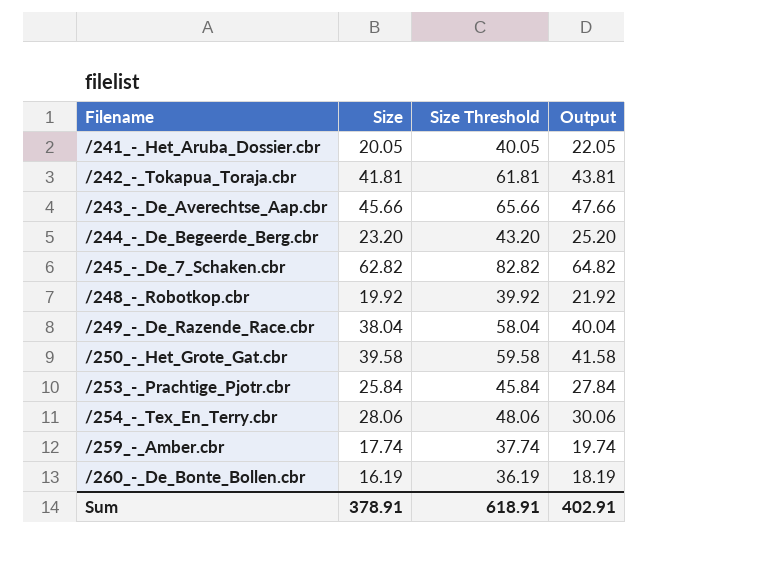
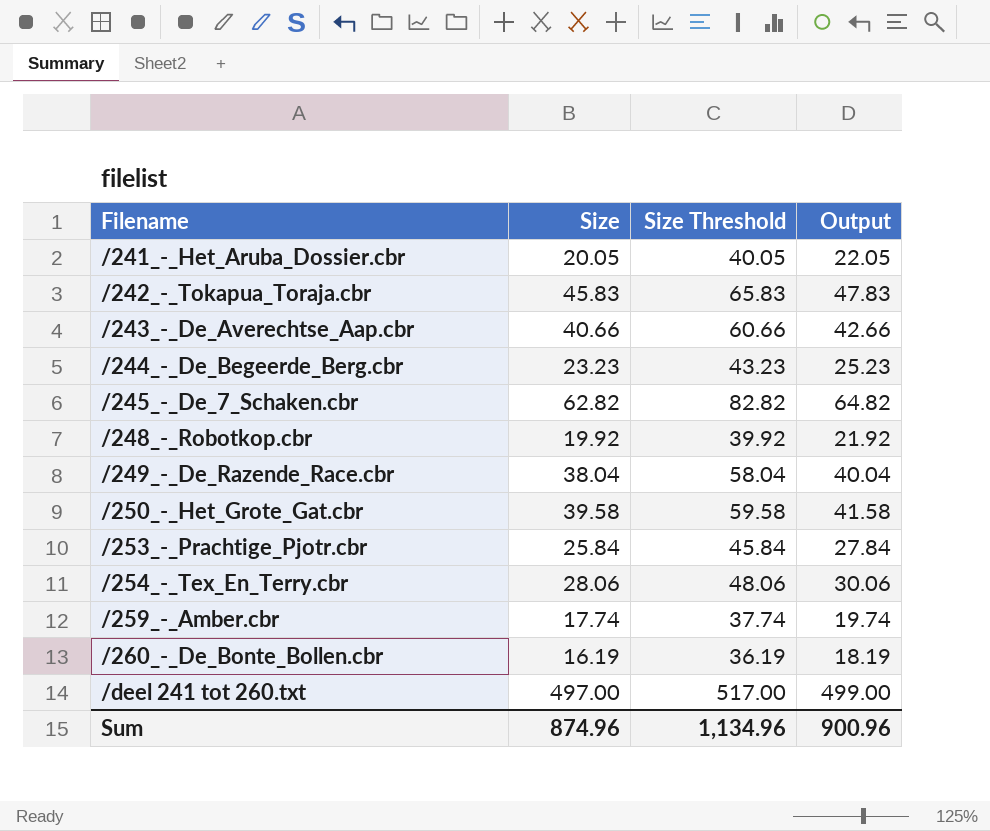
/242_-_Tokapua_Toraja.cbr | Size: 41.81 -> 45.83
/242_-_Tokapua_Toraja.cbr | Size Threshold: 61.81 -> 65.83
/242_-_Tokapua_Toraja.cbr | Output: 43.81 -> 47.83
/243_-_De_Averechtse_Aap.cbr | Size: 45.66 -> 40.66
/243_-_De_Averechtse_Aap.cbr | Size Threshold: 65.66 -> 60.66
/243_-_De_Averechtse_Aap.cbr | Output: 47.66 -> 42.66
/244_-_De_Begeerde_Berg.cbr | Size: 23.20 -> 23.23
/244_-_De_Begeerde_Berg.cbr | Size Threshold: 43.20 -> 43.23
/244_-_De_Begeerde_Berg.cbr | Output: 25.20 -> 25.23
row /deel 241 tot 260.txt: none -> 497.00 | 517.00 | 499.00
Sum | Size: 378.91 -> 874.96
Sum | Size Threshold: 618.91 -> 1,134.96
Sum | Output: 402.91 -> 900.96

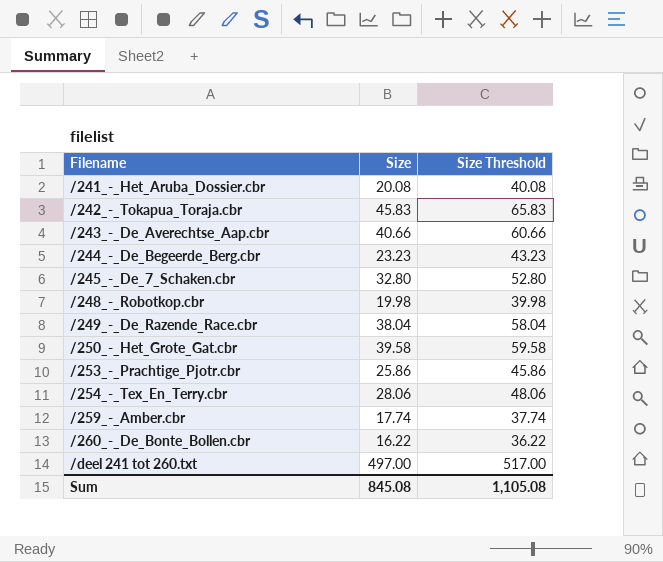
column Output | formula: [Size] + 2 -> none
/241_-_Het_Aruba_Dossier.cbr | Size: 20.05 -> 20.08
/241_-_Het_Aruba_Dossier.cbr | Size Threshold: 40.05 -> 40.08
/245_-_De_7_Schaken.cbr | Size: 62.82 -> 32.80
/245_-_De_7_Schaken.cbr | Size Threshold: 82.82 -> 52.80
/248_-_Robotkop.cbr | Size: 19.92 -> 19.98
/248_-_Robotkop.cbr | Size Threshold: 39.92 -> 39.98
/253_-_Prachtige_Pjotr.cbr | Size: 25.84 -> 25.86
/253_-_Prachtige_Pjotr.cbr | Size Threshold: 45.84 -> 45.86
/260_-_De_Bonte_Bollen.cbr | Size: 16.19 -> 16.22
/260_-_De_Bonte_Bollen.cbr | Size Threshold: 36.19 -> 36.22
Sum | Size: 874.96 -> 845.08
Sum | Size Threshold: 1,134.96 -> 1,105.08

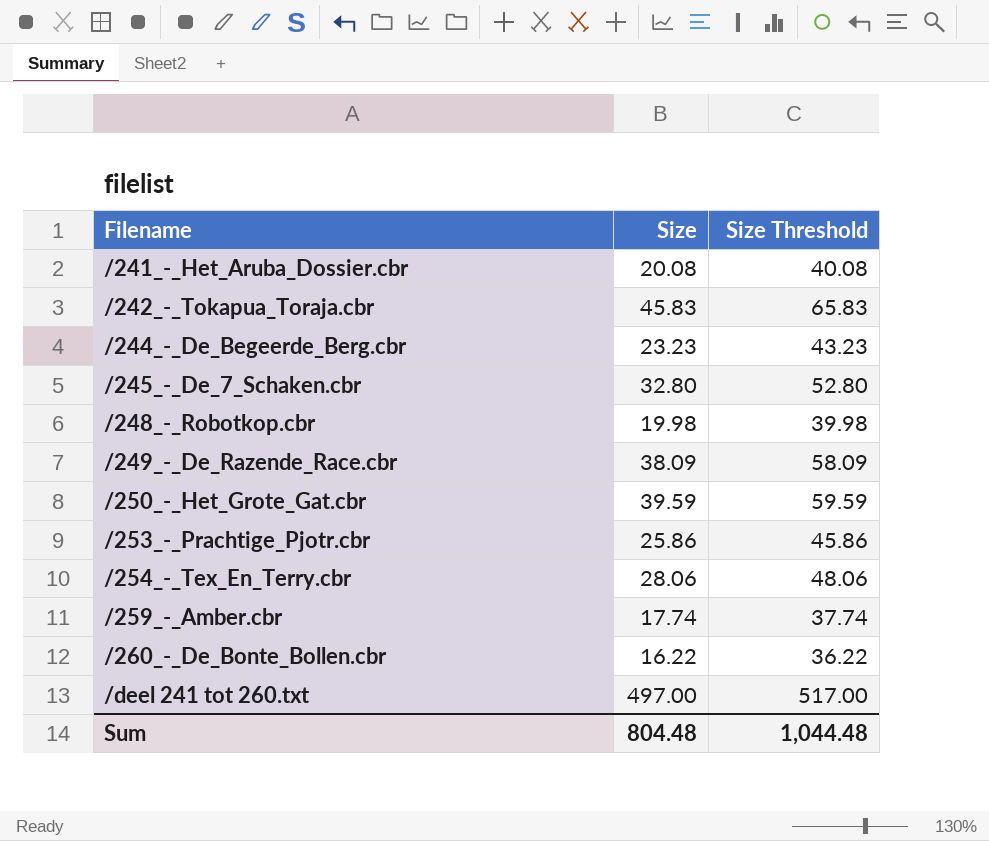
row /243_-_De_Averechtse_Aap.cbr: 40.66 | 60.66 -> none
/249_-_De_Razende_Race.cbr | Size: 38.04 -> 38.09
/249_-_De_Razende_Race.cbr | Size Threshold: 58.04 -> 58.09
/250_-_Het_Grote_Gat.cbr | Size: 39.58 -> 39.59
/250_-_Het_Grote_Gat.cbr | Size Threshold: 59.58 -> 59.59
Sum | Size: 845.08 -> 804.48
Sum | Size Threshold: 1,105.08 -> 1,044.48

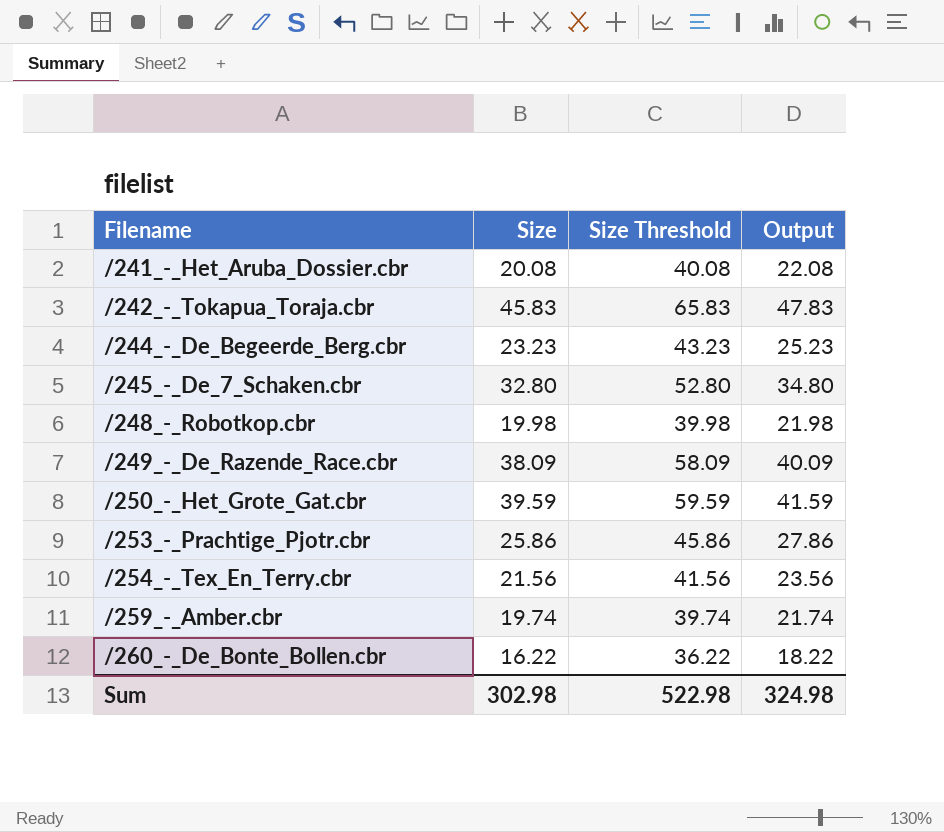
column Output | formula: none -> [Size] + 2
row /deel 241 tot 260.txt: 497.00 | 517.00 -> none
/254_-_Tex_En_Terry.cbr | Size: 28.06 -> 21.56
/254_-_Tex_En_Terry.cbr | Size Threshold: 48.06 -> 41.56
/259_-_Amber.cbr | Size: 17.74 -> 19.74
/259_-_Amber.cbr | Size Threshold: 37.74 -> 39.74
Sum | Size: 804.48 -> 302.98
Sum | Size Threshold: 1,044.48 -> 522.98

